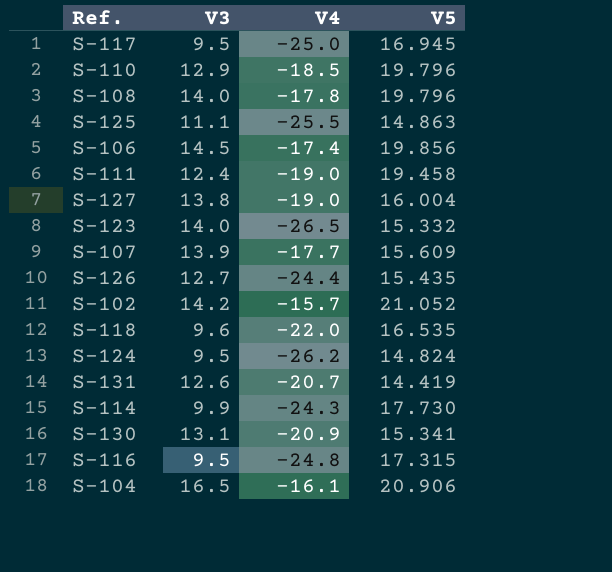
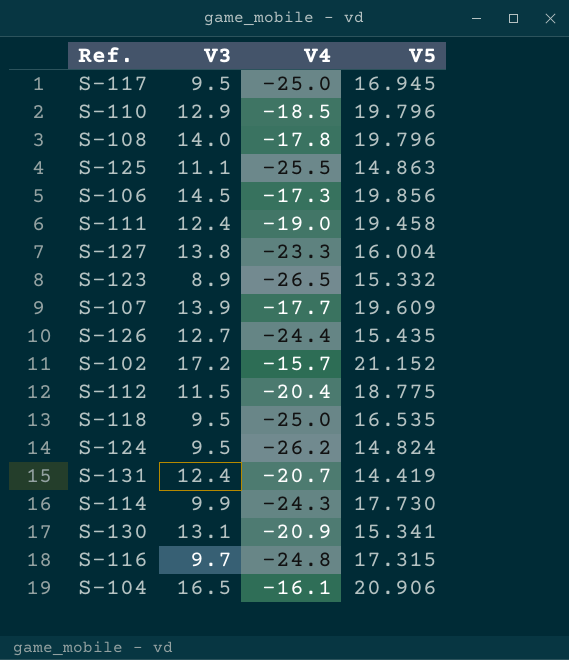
S-106 | V4: -17.4 -> -17.3
S-127 | V4: -19.0 -> -23.3
S-123 | V3: 14.0 -> 8.9
S-107 | V5: 15.609 -> 19.609
S-102 | V3: 14.2 -> 17.2
S-102 | V5: 21.052 -> 21.152
row S-112: none -> 11.5 | -20.4 | 18.775
S-118 | V3: 9.6 -> 9.5
S-118 | V4: -22.0 -> -25.0
S-131 | V3: 12.6 -> 12.4
S-116 | V3: 9.5 -> 9.7

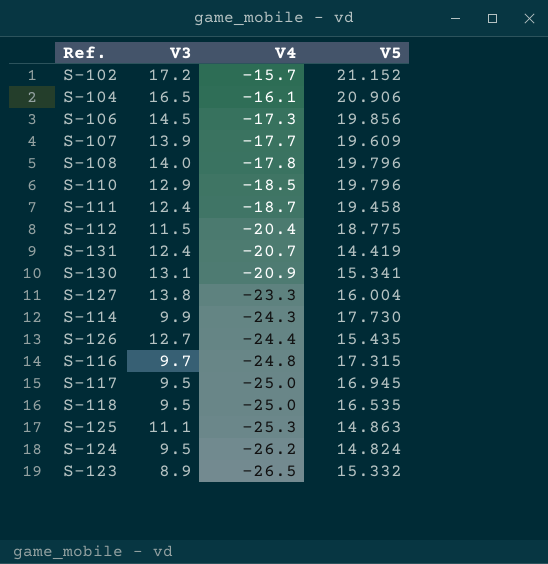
row order: none -> V4 descending
S-111 | V4: -19.0 -> -18.7
S-125 | V4: -25.5 -> -25.3

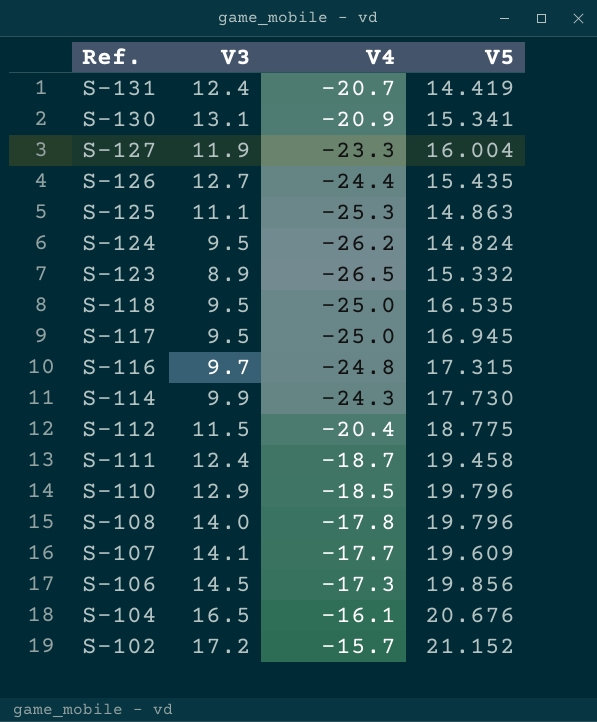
row order: V4 descending -> Ref. descending
S-127 | V3: 13.8 -> 11.9
S-107 | V3: 13.9 -> 14.1
S-104 | V5: 20.906 -> 20.676

